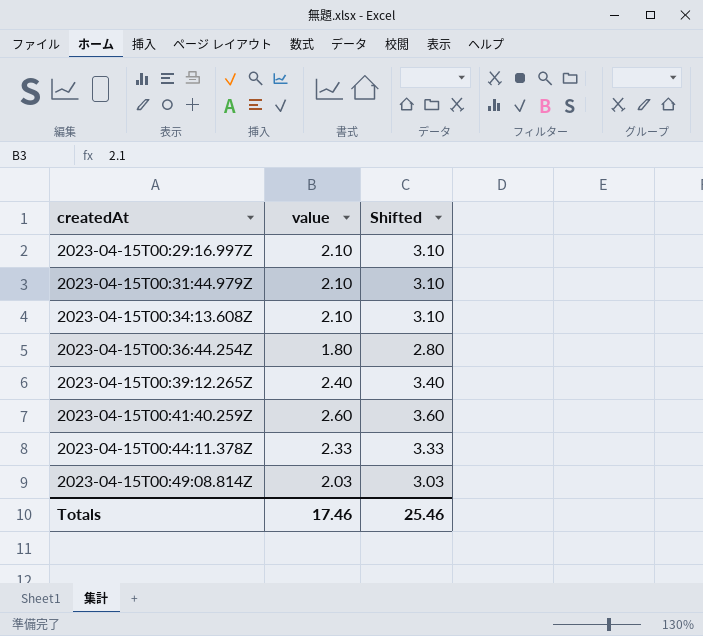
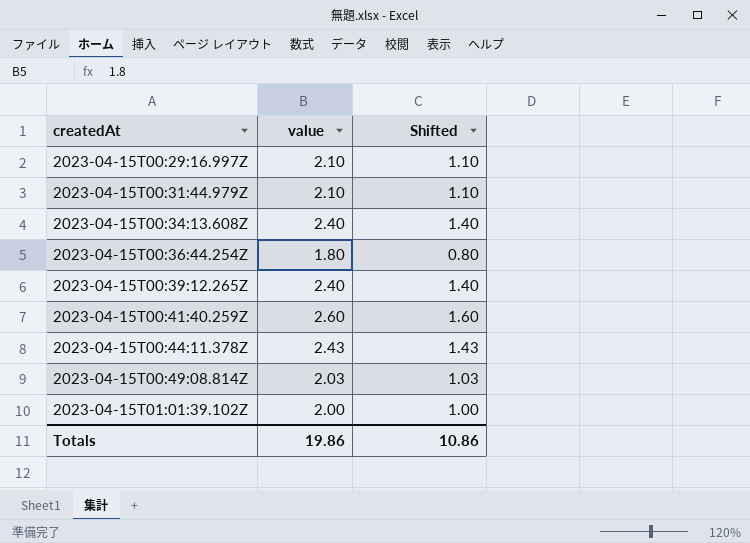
column Shifted | formula: [value] + 1 -> [value] - 1
2023-04-15T00:34:13.608Z | value: 2.10 -> 2.40
2023-04-15T00:44:11.378Z | value: 2.33 -> 2.43
row 2023-04-15T01:01:39.102Z: none -> 2.00 | 1.00
Totals | value: 17.46 -> 19.86
Totals | Shifted: 25.46 -> 10.86

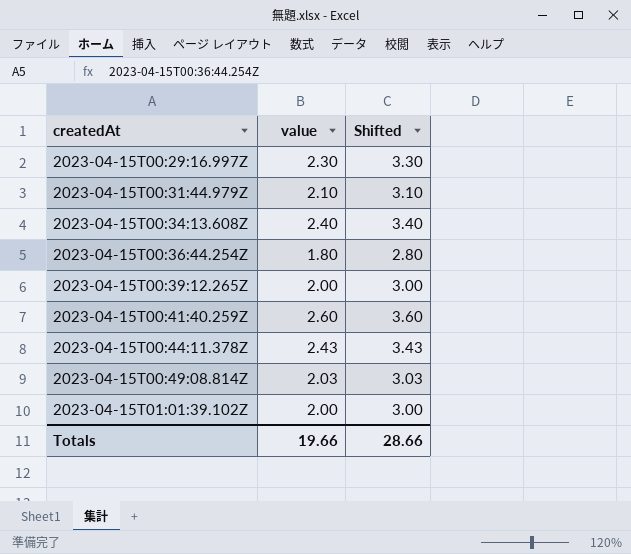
column Shifted | formula: [value] - 1 -> [value] + 1
2023-04-15T00:29:16.997Z | value: 2.10 -> 2.30
2023-04-15T00:39:12.265Z | value: 2.40 -> 2.00
Totals | value: 19.86 -> 19.66
Totals | Shifted: 10.86 -> 28.66

